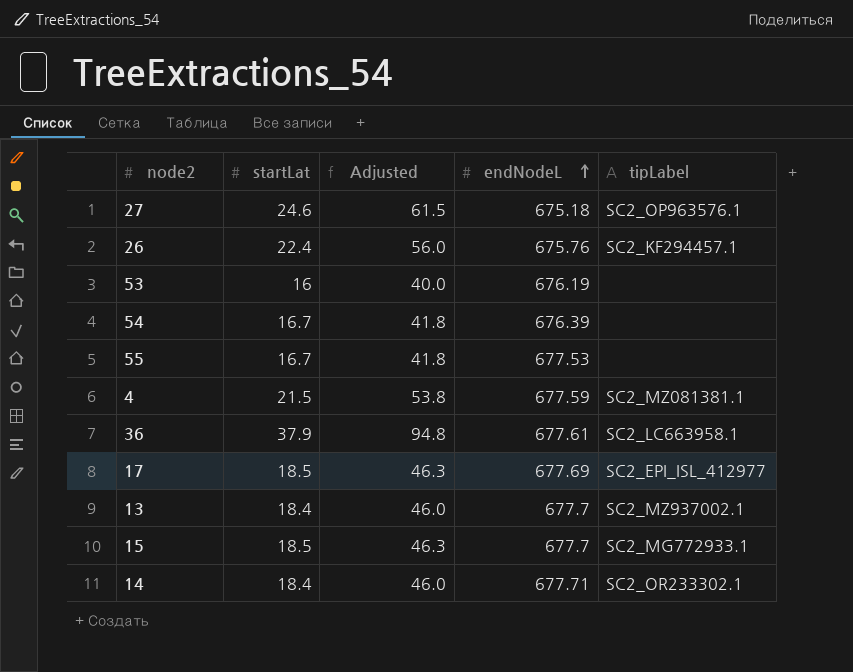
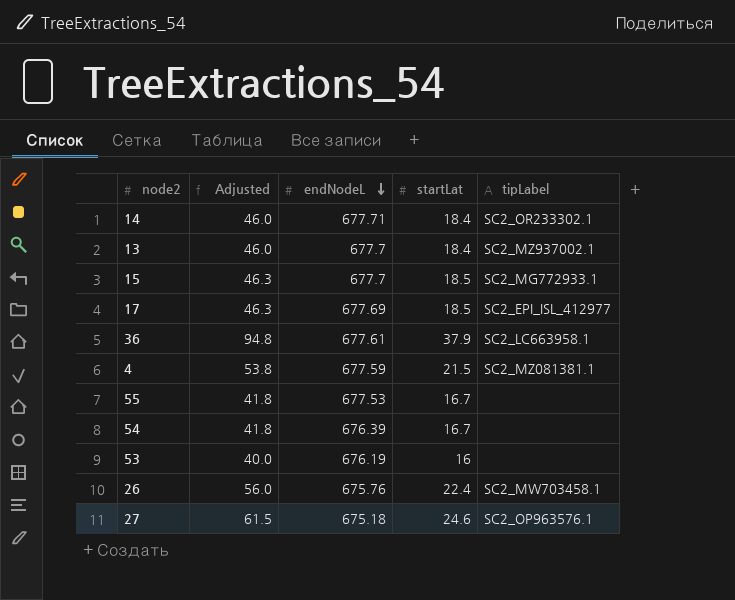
row order: endNodeL ascending -> endNodeL descending
column startLat | position: 2 -> 4
26 | tipLabel: SC2_KF294457.1 -> SC2_MW703458.1

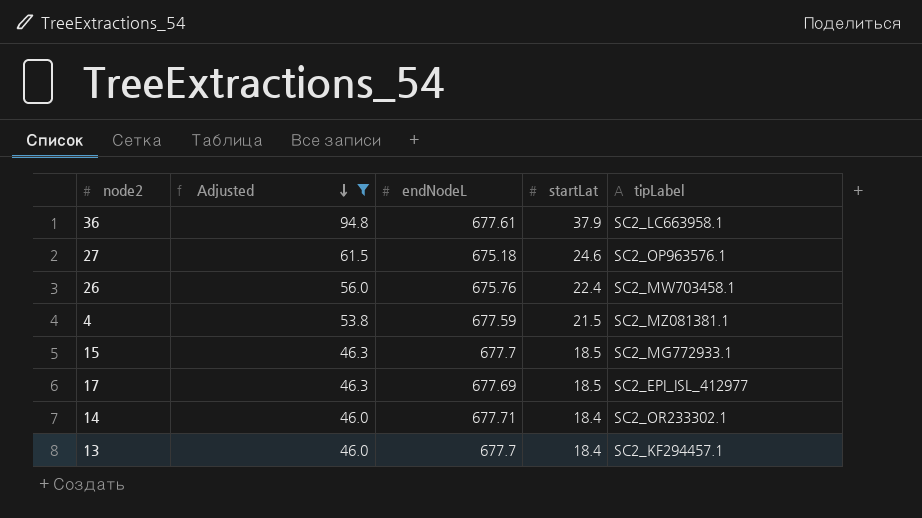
filter: none -> Adjusted >= 46.0
row order: endNodeL descending -> Adjusted descending
13 | tipLabel: SC2_MZ937002.1 -> SC2_KF294457.1

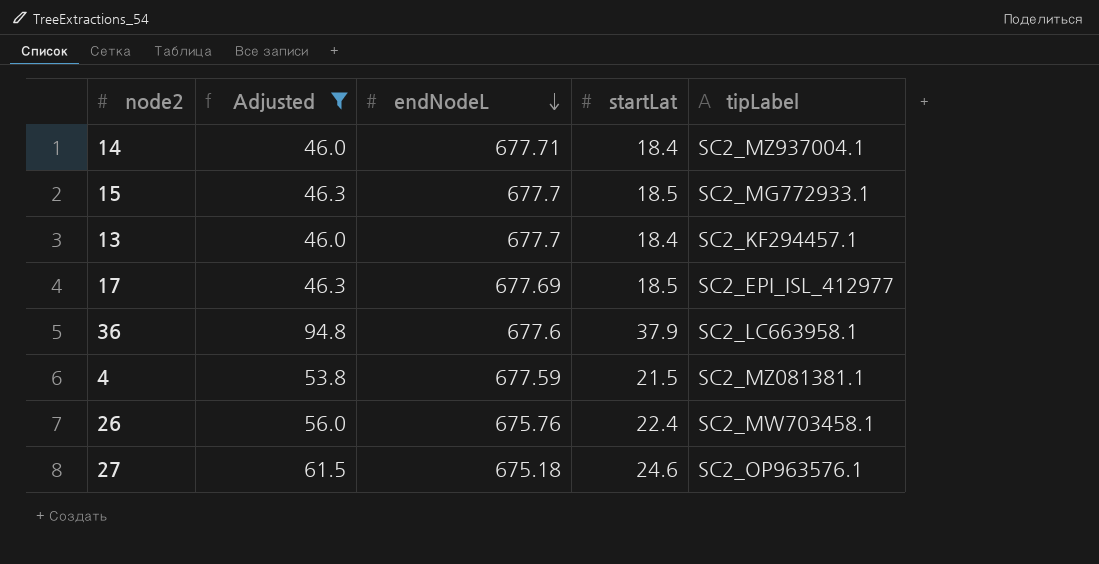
row order: Adjusted descending -> endNodeL descending
14 | tipLabel: SC2_OR233302.1 -> SC2_MZ937004.1
36 | endNodeL: 677.61 -> 677.6

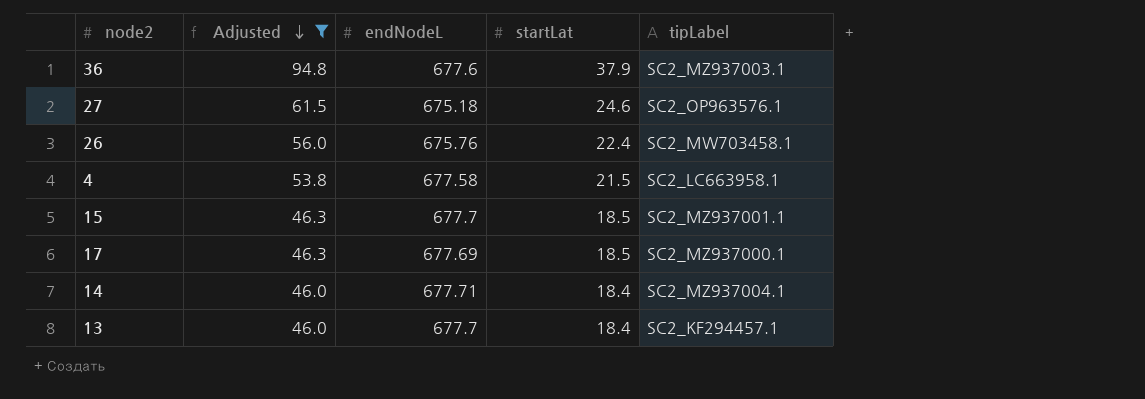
row order: endNodeL descending -> Adjusted descending
36 | tipLabel: SC2_LC663958.1 -> SC2_MZ937003.1
4 | endNodeL: 677.59 -> 677.58
4 | tipLabel: SC2_MZ081381.1 -> SC2_LC663958.1
15 | tipLabel: SC2_MG772933.1 -> SC2_MZ937001.1
17 | tipLabel: SC2_EPI_ISL_412977 -> SC2_MZ937000.1

